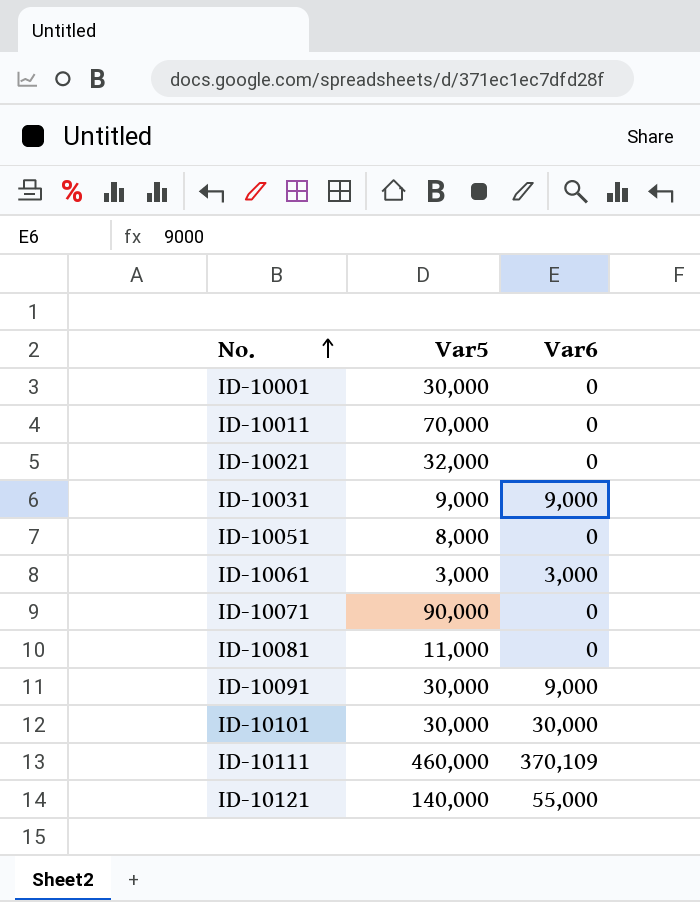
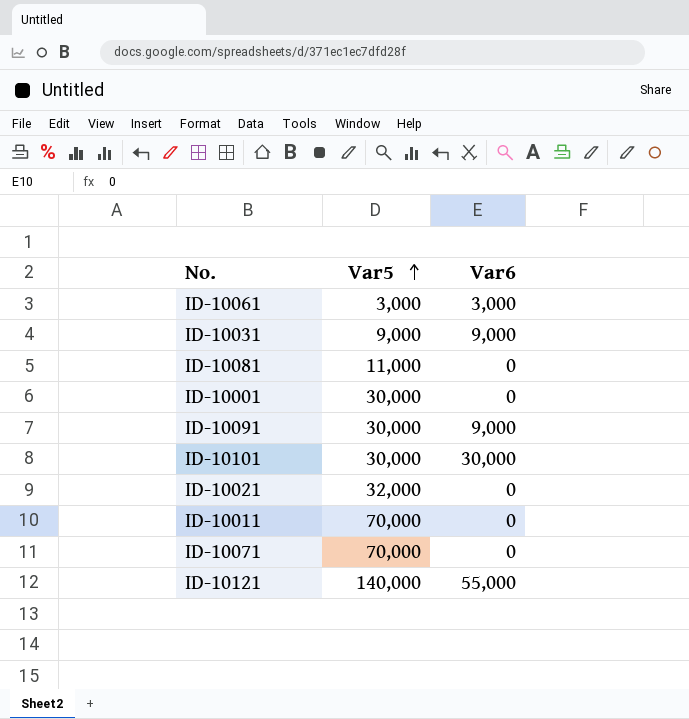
row order: No. ascending -> Var5 ascending
row ID-10051: 8,000 | 0 -> none
row ID-10111: 460,000 | 370,109 -> none
ID-10071 | Var5: 90,000 -> 70,000

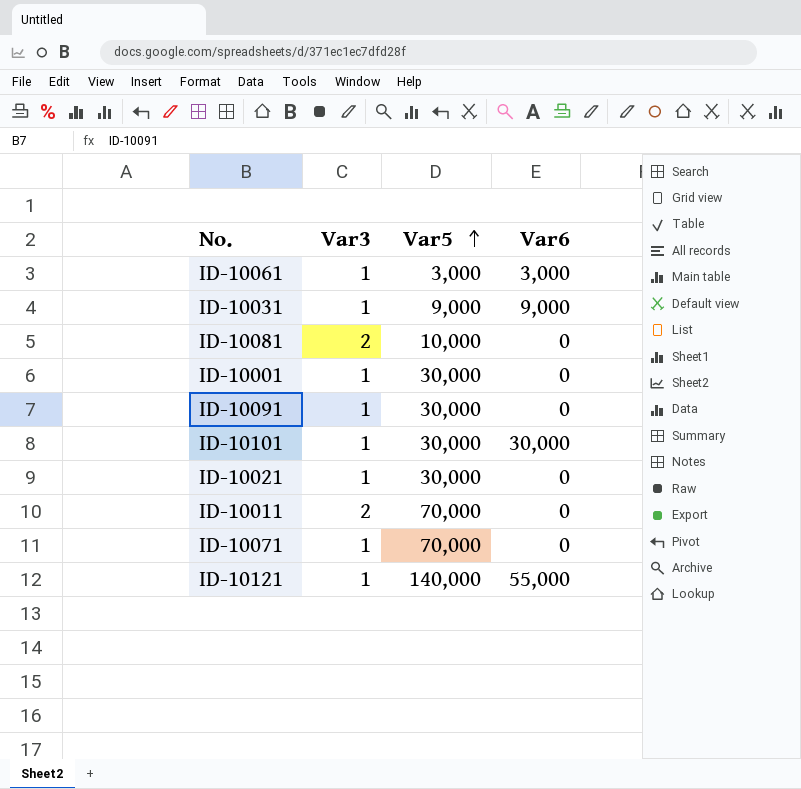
column Var3 | position: none -> 2
ID-10081 | Var5: 11,000 -> 10,000
ID-10091 | Var6: 9,000 -> 0
ID-10021 | Var5: 32,000 -> 30,000

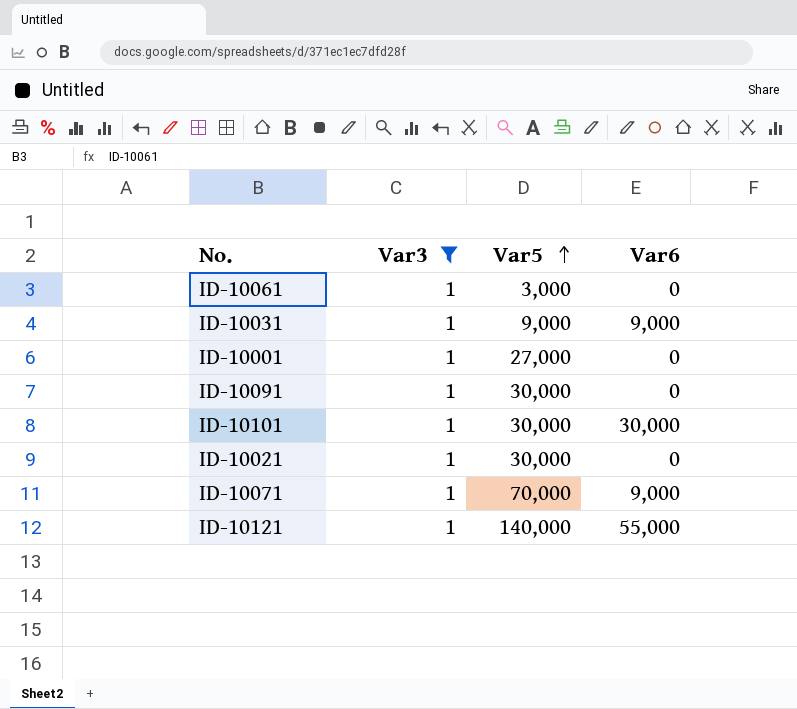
filter: none -> Var3 = 1
ID-10061 | Var6: 3,000 -> 0
ID-10001 | Var5: 30,000 -> 27,000
ID-10071 | Var6: 0 -> 9,000

